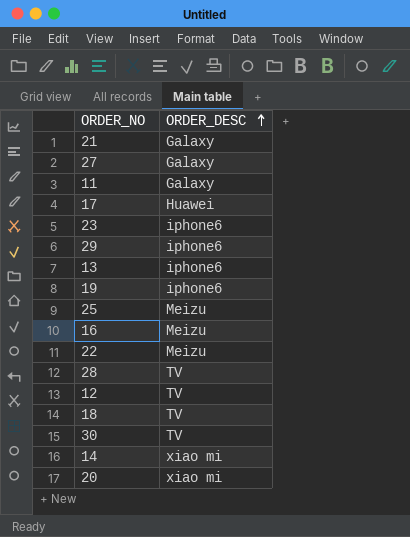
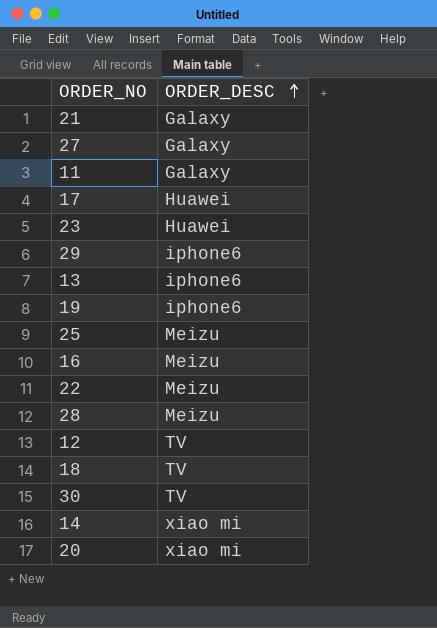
23 | ORDER_DESC: iphone6 -> Huawei
28 | ORDER_DESC: TV -> Meizu

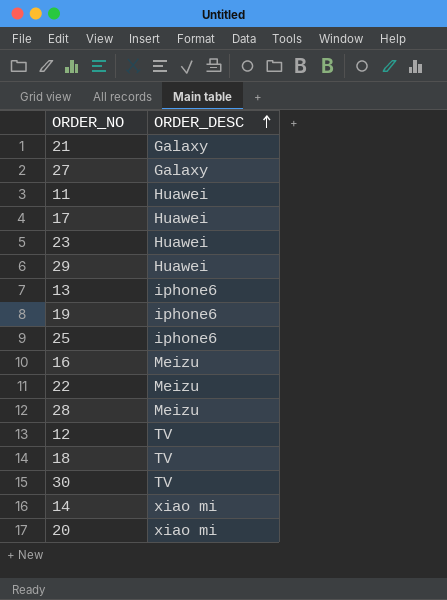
11 | ORDER_DESC: Galaxy -> Huawei
29 | ORDER_DESC: iphone6 -> Huawei
25 | ORDER_DESC: Meizu -> iphone6

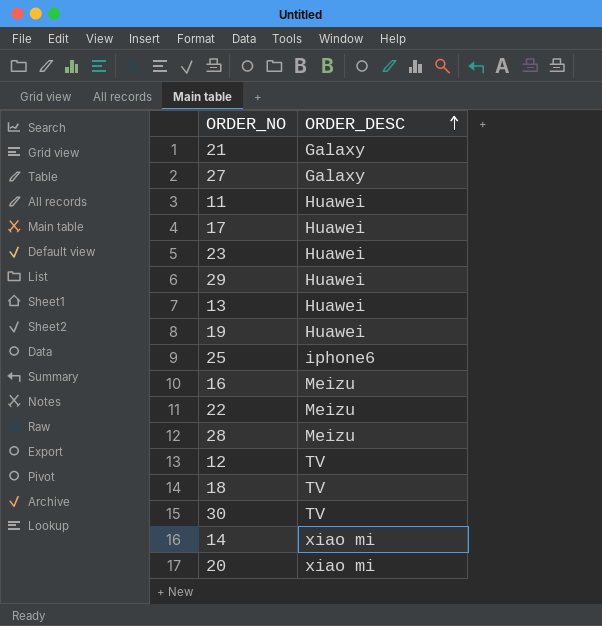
13 | ORDER_DESC: iphone6 -> Huawei
19 | ORDER_DESC: iphone6 -> Huawei

